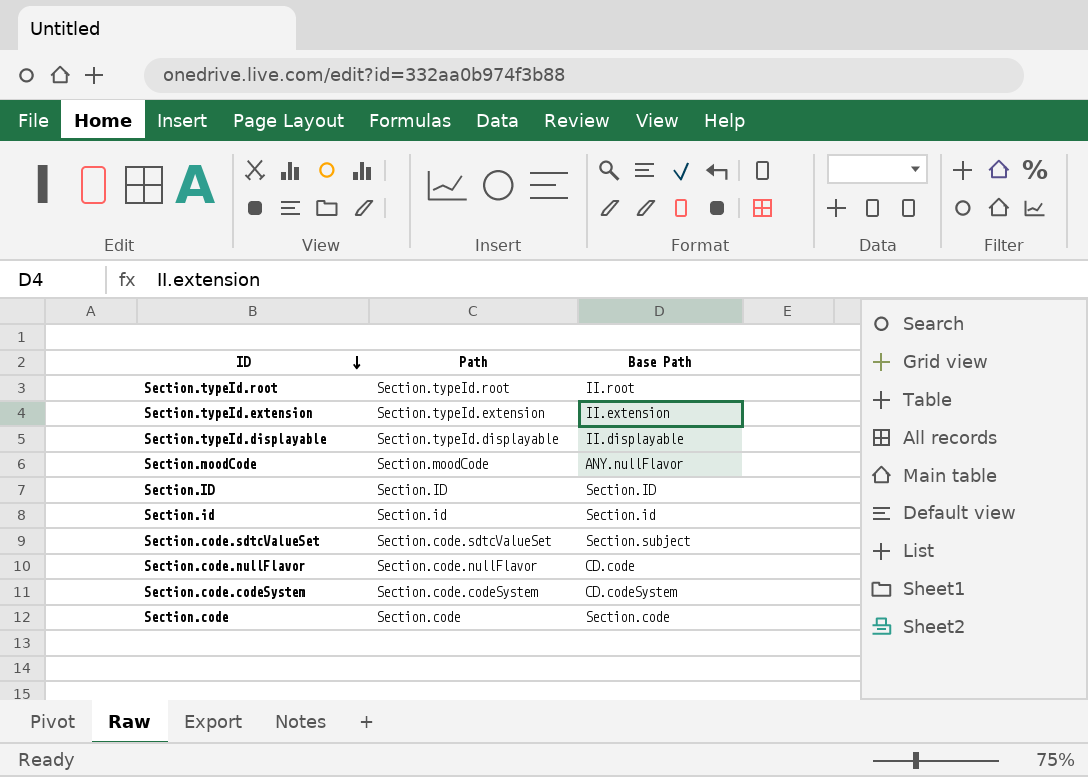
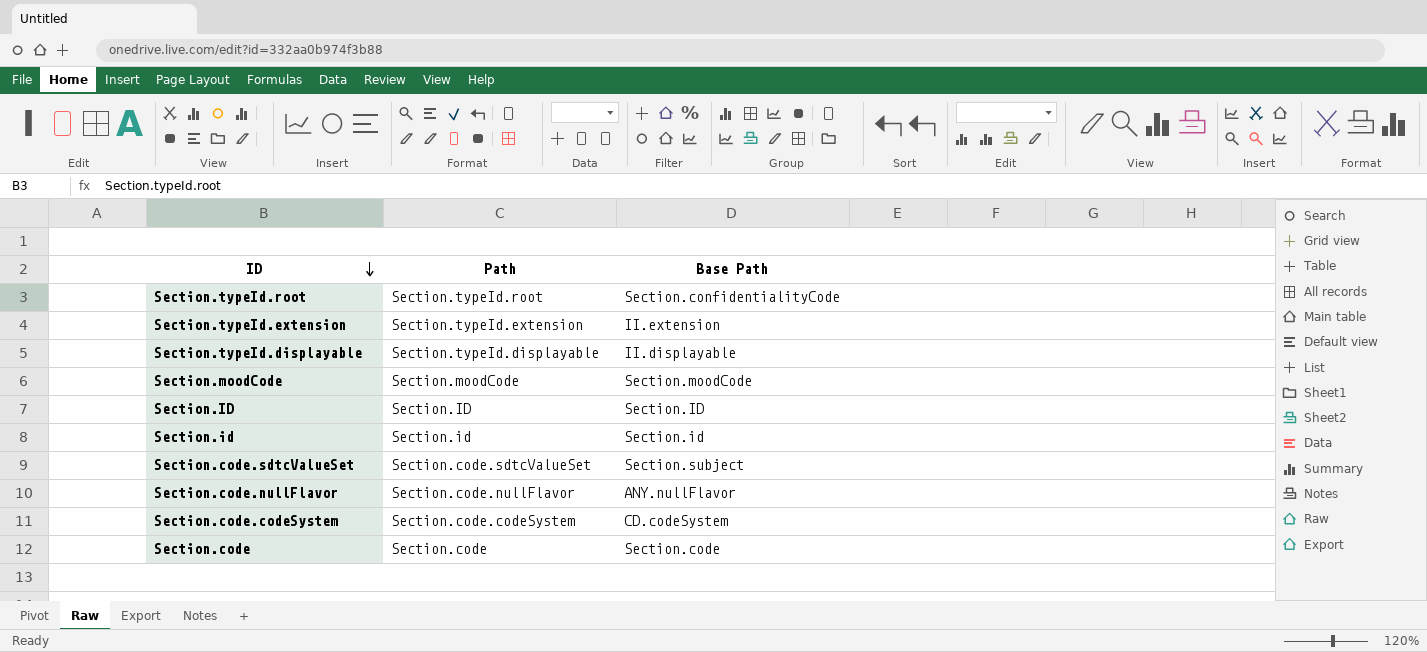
Section.typeId.root | Base Path: II.root -> Section.confidentialityCode
Section.moodCode | Base Path: ANY.nullFlavor -> Section.moodCode
Section.code.nullFlavor | Base Path: CD.code -> ANY.nullFlavor

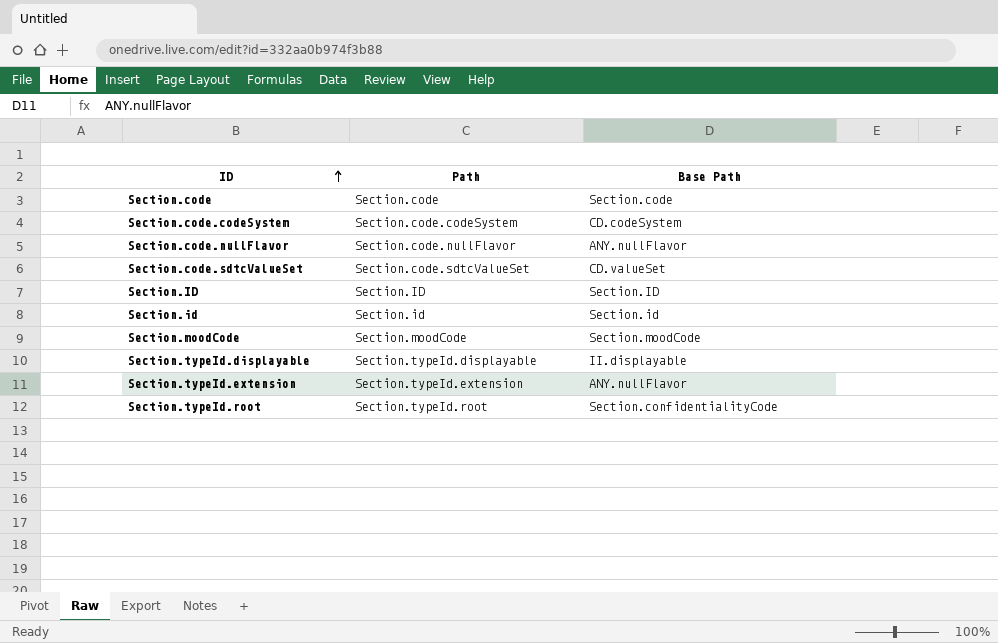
row order: ID descending -> ID ascending
Section.code.sdtcValueSet | Base Path: Section.subject -> CD.valueSet
Section.typeId.extension | Base Path: II.extension -> ANY.nullFlavor

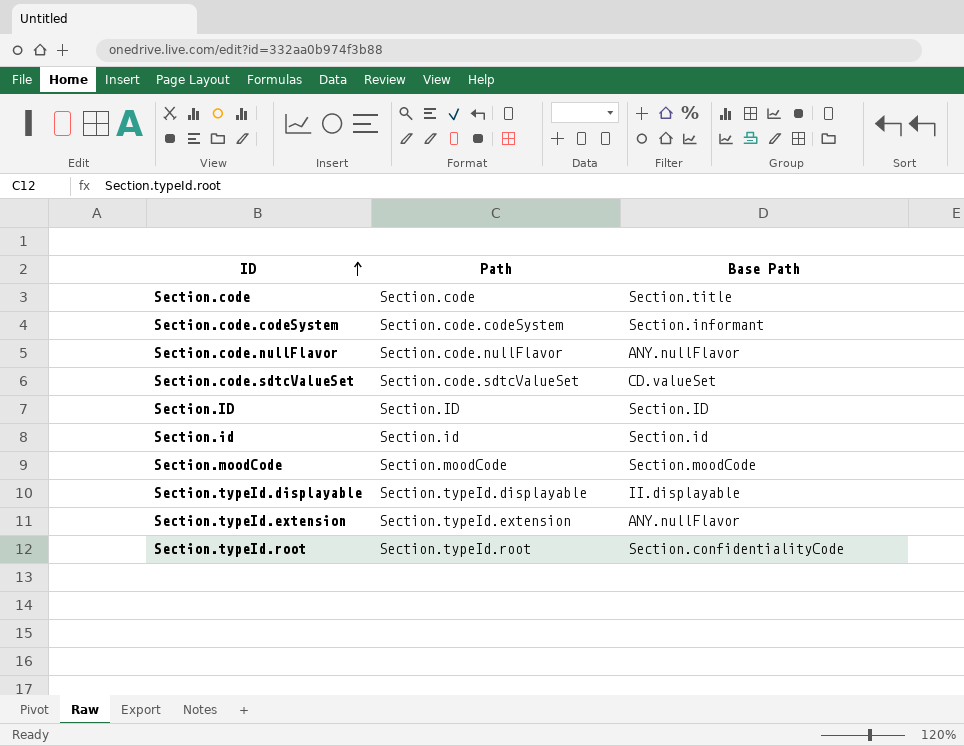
Section.code | Base Path: Section.code -> Section.title
Section.code.codeSystem | Base Path: CD.codeSystem -> Section.informant

